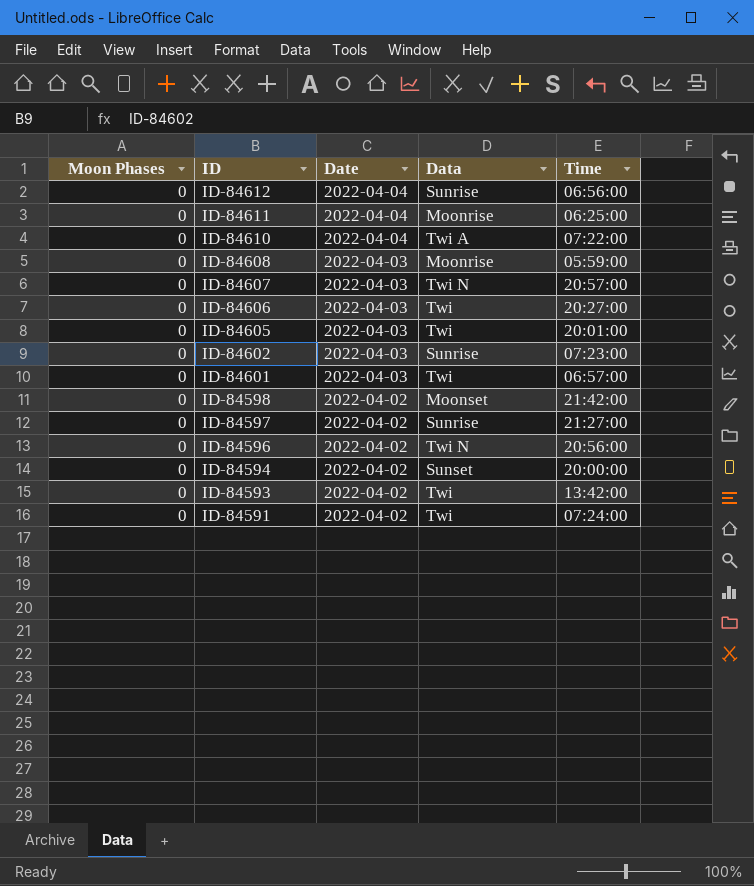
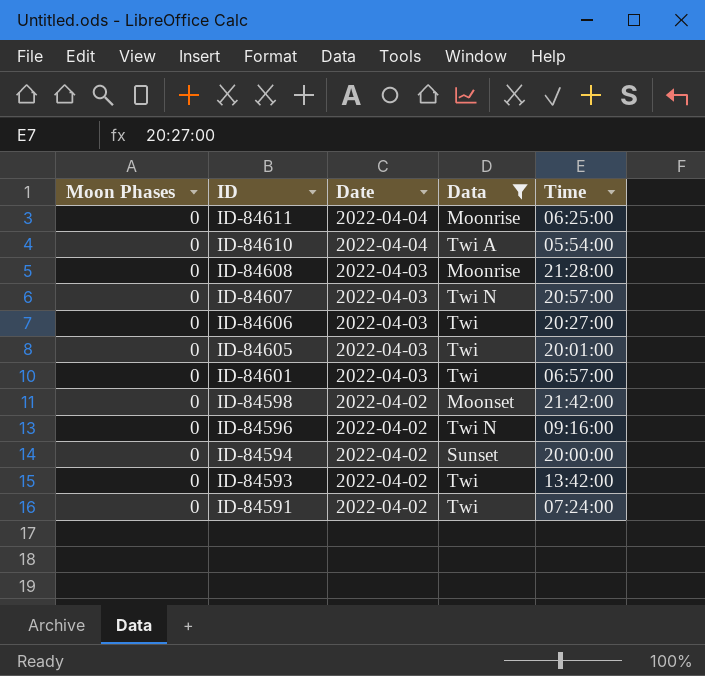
filter: none -> Data != Sunrise
ID-84610 | Time: 07:22:00 -> 05:54:00
ID-84608 | Time: 05:59:00 -> 21:28:00
ID-84596 | Time: 20:56:00 -> 09:16:00

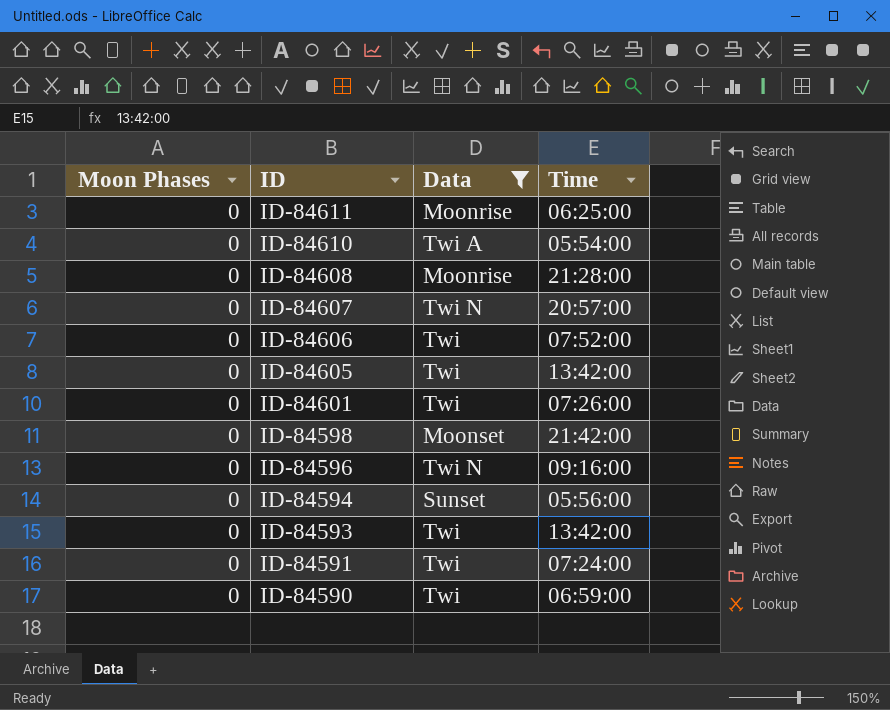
column Date | position: 3 -> none
ID-84606 | Time: 20:27:00 -> 07:52:00
ID-84605 | Time: 20:01:00 -> 13:42:00
ID-84601 | Time: 06:57:00 -> 07:26:00
ID-84594 | Time: 20:00:00 -> 05:56:00
row ID-84590: none -> 0 | Twi | 06:59:00

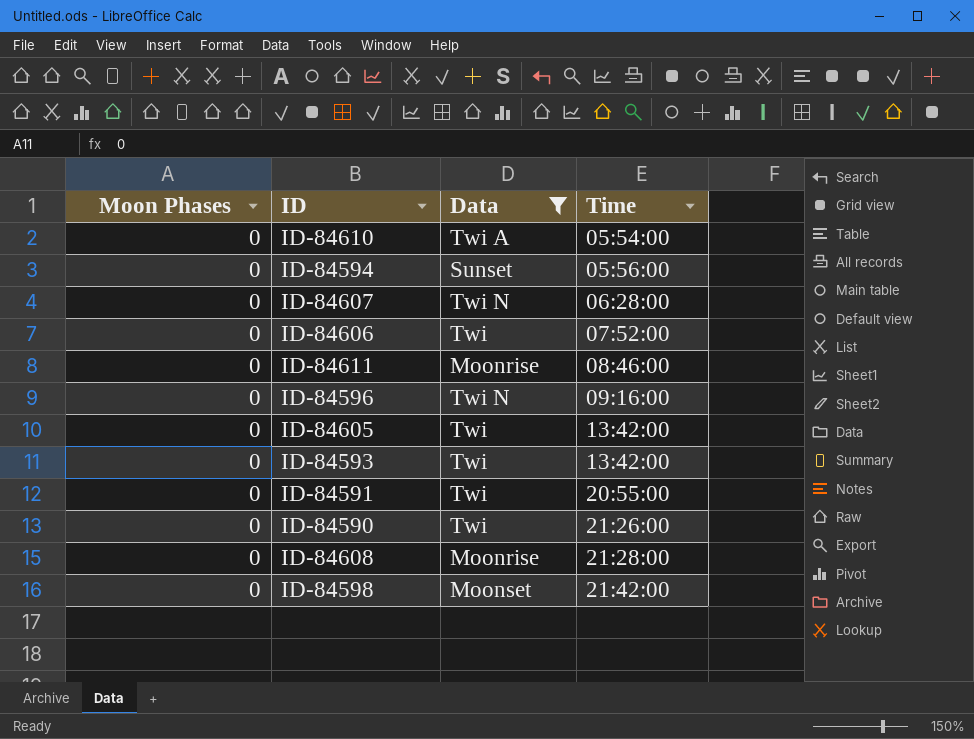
row order: ID descending -> Time ascending
row ID-84601: 0 | Twi | 07:26:00 -> none
ID-84607 | Time: 20:57:00 -> 06:28:00
ID-84611 | Time: 06:25:00 -> 08:46:00
ID-84591 | Time: 07:24:00 -> 20:55:00
ID-84590 | Time: 06:59:00 -> 21:26:00

